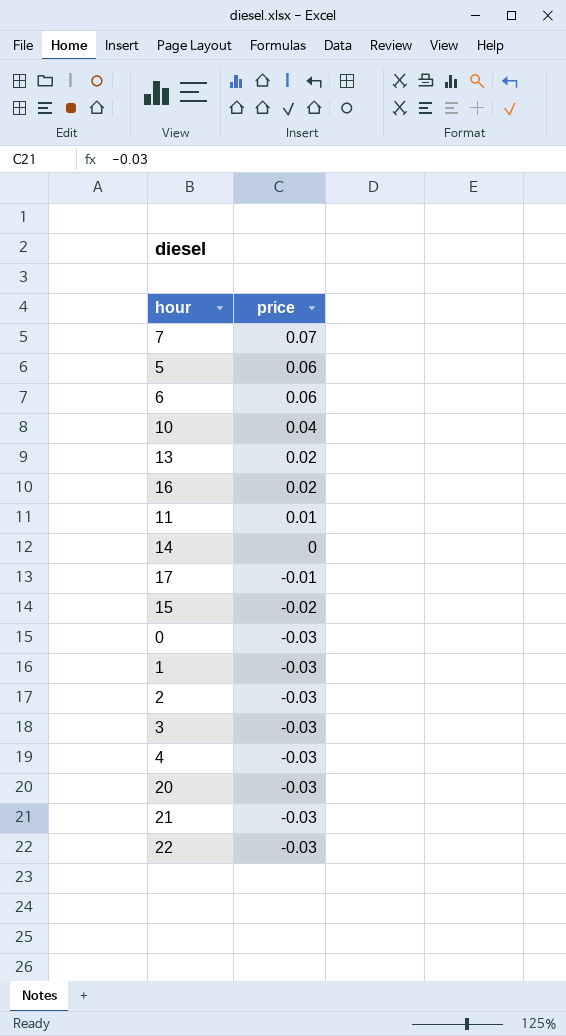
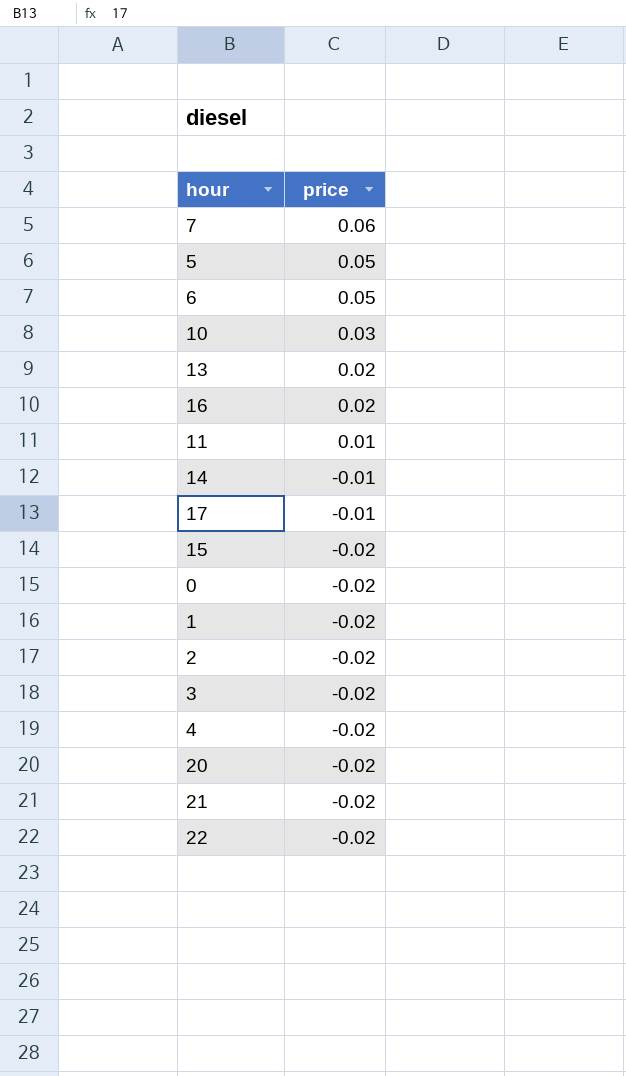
7 | price: 0.07 -> 0.06
5 | price: 0.06 -> 0.05
6 | price: 0.06 -> 0.05
10 | price: 0.04 -> 0.03
14 | price: 0 -> -0.01
0 | price: -0.03 -> -0.02
1 | price: -0.03 -> -0.02
2 | price: -0.03 -> -0.02
3 | price: -0.03 -> -0.02
4 | price: -0.03 -> -0.02
20 | price: -0.03 -> -0.02
21 | price: -0.03 -> -0.02
22 | price: -0.03 -> -0.02

